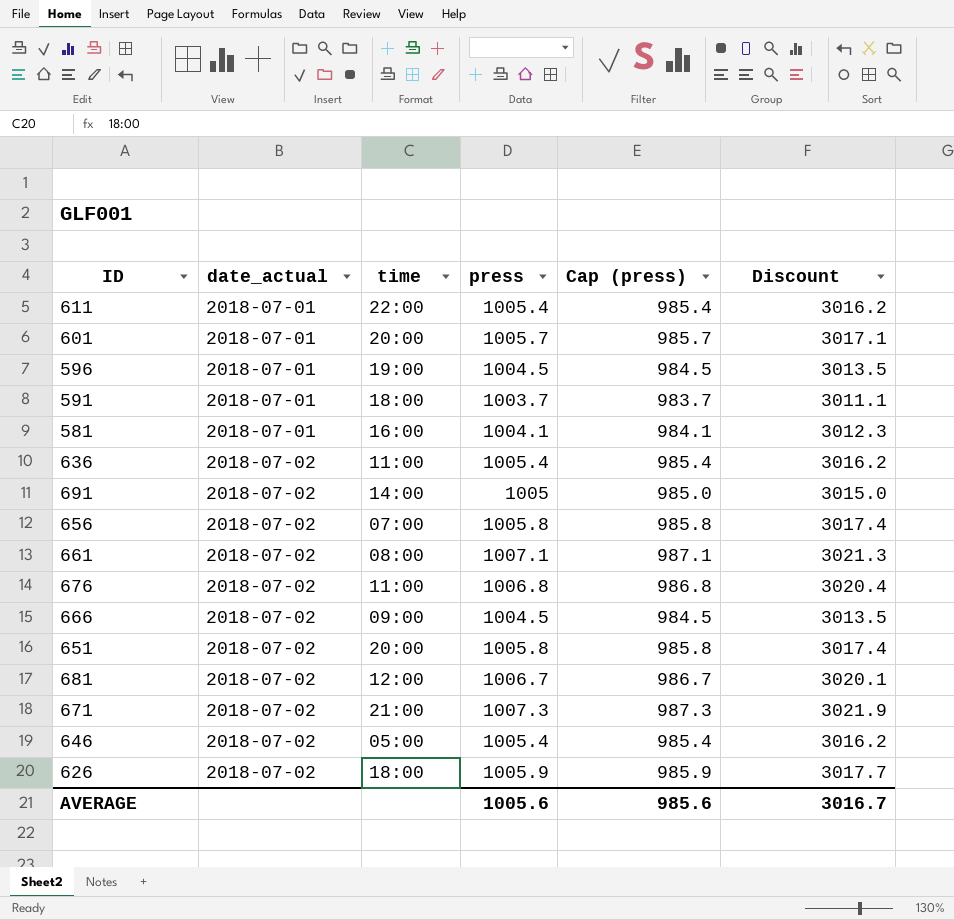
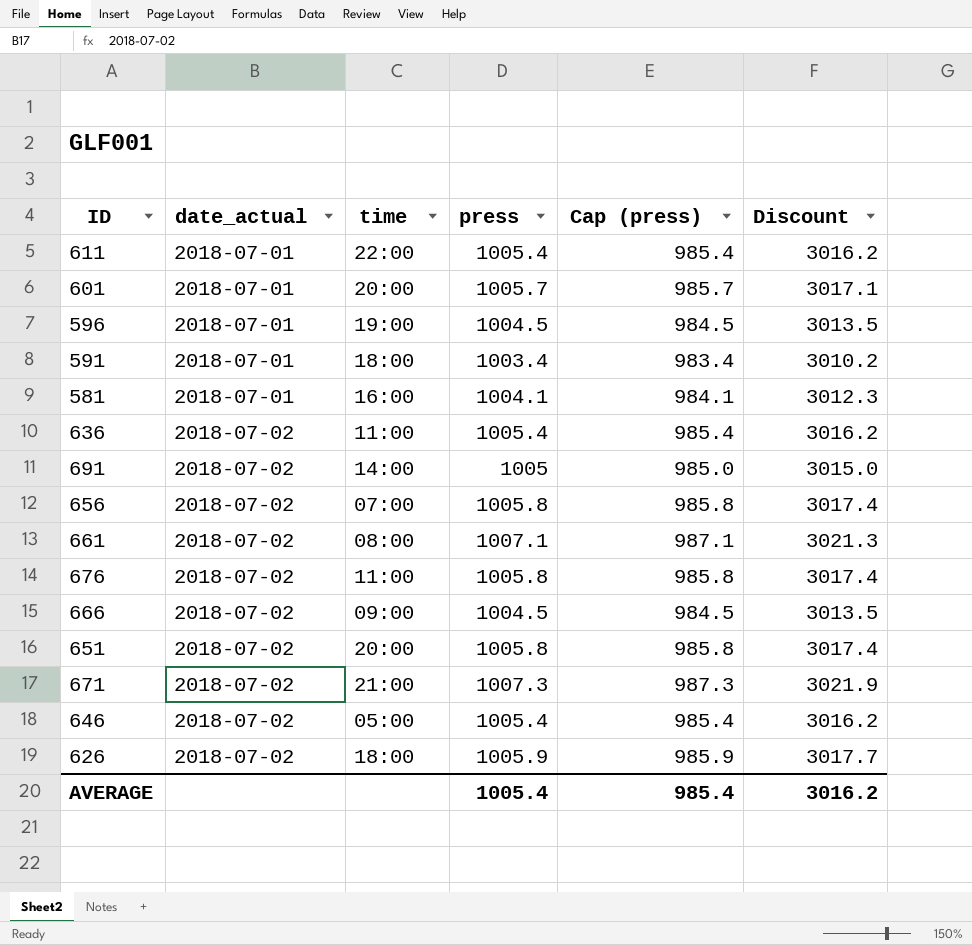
row 681: 2018-07-02 | 12:00 | 1006.7 | 986.7 | 3020.1 -> none
591 | press: 1003.7 -> 1003.4
591 | Cap (press): 983.7 -> 983.4
591 | Discount: 3011.1 -> 3010.2
676 | press: 1006.8 -> 1005.8
676 | Cap (press): 986.8 -> 985.8
676 | Discount: 3020.4 -> 3017.4
AVERAGE | press: 1005.6 -> 1005.4
AVERAGE | Cap (press): 985.6 -> 985.4
AVERAGE | Discount: 3016.7 -> 3016.2

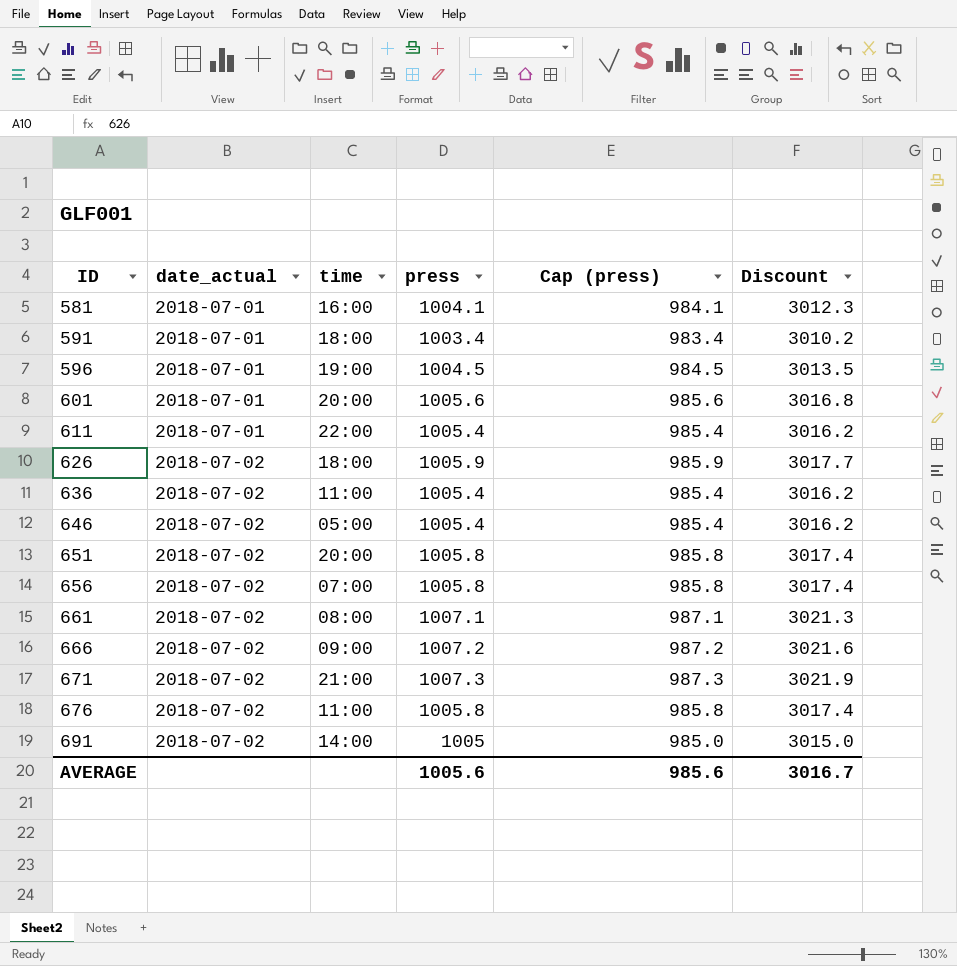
row order: date_actual ascending -> ID ascending
601 | press: 1005.7 -> 1005.6
601 | Cap (press): 985.7 -> 985.6
601 | Discount: 3017.1 -> 3016.8
666 | press: 1004.5 -> 1007.2
666 | Cap (press): 984.5 -> 987.2
666 | Discount: 3013.5 -> 3021.6
AVERAGE | press: 1005.4 -> 1005.6
AVERAGE | Cap (press): 985.4 -> 985.6
AVERAGE | Discount: 3016.2 -> 3016.7

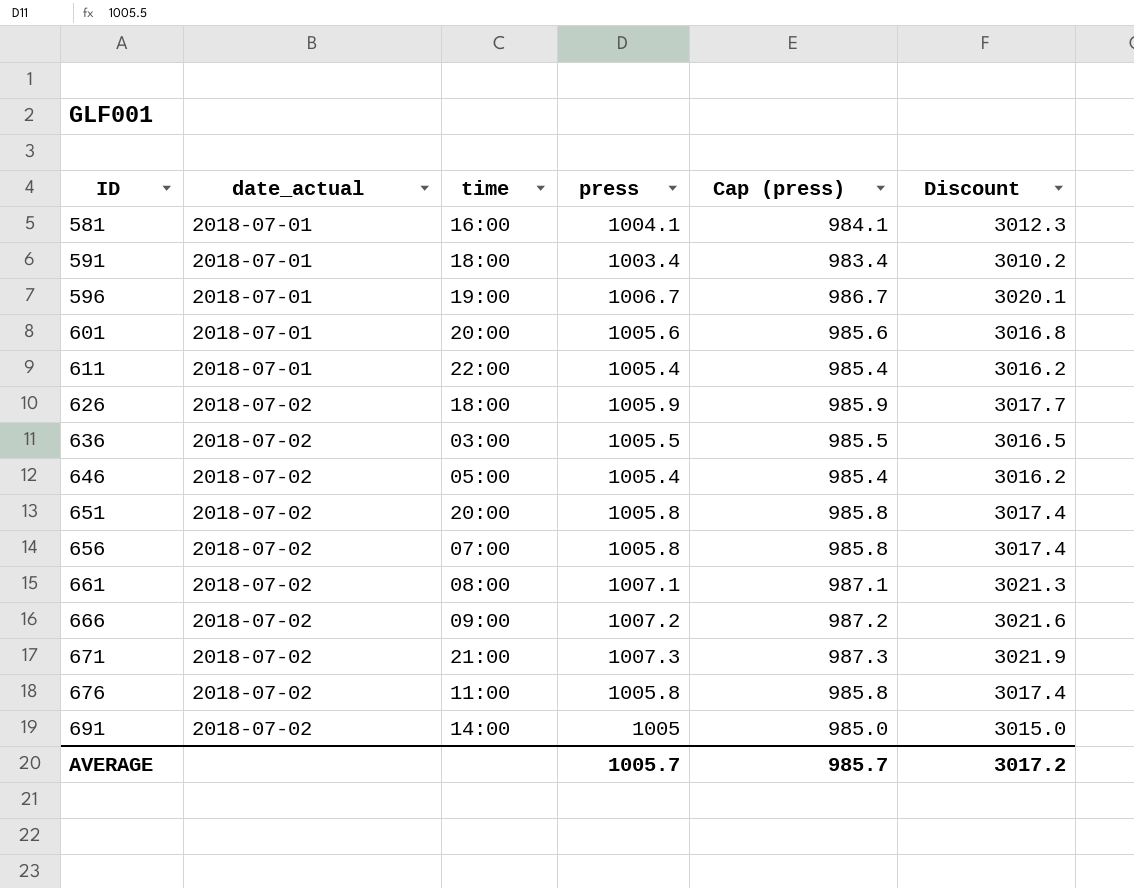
596 | press: 1004.5 -> 1006.7
596 | Cap (press): 984.5 -> 986.7
596 | Discount: 3013.5 -> 3020.1
636 | time: 11:00 -> 03:00
636 | press: 1005.4 -> 1005.5
636 | Cap (press): 985.4 -> 985.5
636 | Discount: 3016.2 -> 3016.5
AVERAGE | press: 1005.6 -> 1005.7
AVERAGE | Cap (press): 985.6 -> 985.7
AVERAGE | Discount: 3016.7 -> 3017.2

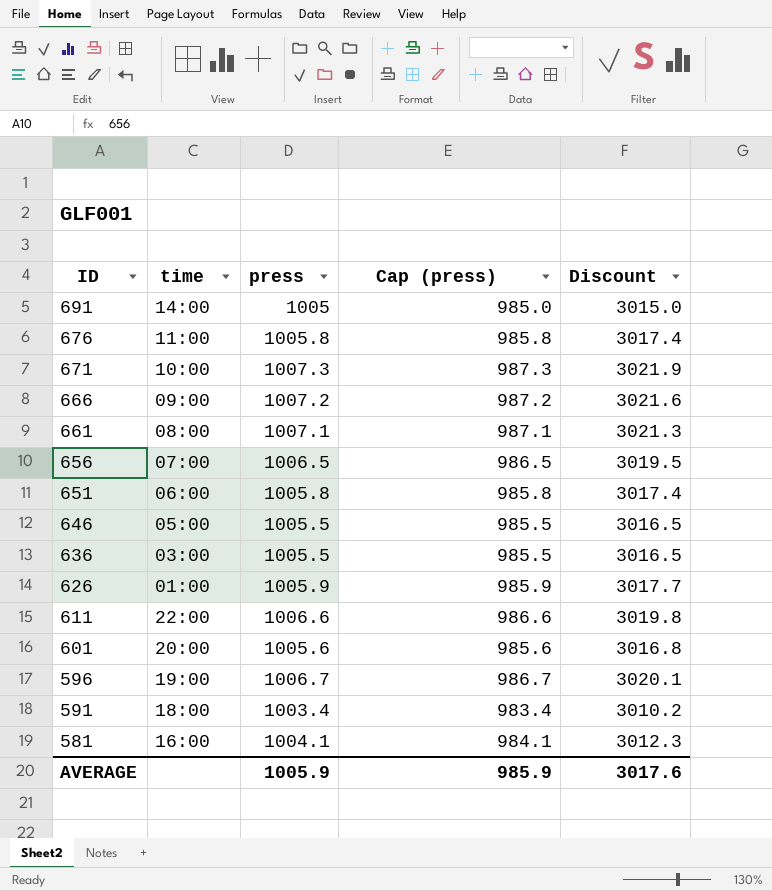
row order: ID ascending -> ID descending
column date_actual | position: 2 -> none
671 | time: 21:00 -> 10:00
656 | press: 1005.8 -> 1006.5
656 | Cap (press): 985.8 -> 986.5
656 | Discount: 3017.4 -> 3019.5
651 | time: 20:00 -> 06:00
646 | press: 1005.4 -> 1005.5
646 | Cap (press): 985.4 -> 985.5
646 | Discount: 3016.2 -> 3016.5
626 | time: 18:00 -> 01:00
611 | press: 1005.4 -> 1006.6
611 | Cap (press): 985.4 -> 986.6
611 | Discount: 3016.2 -> 3019.8
AVERAGE | press: 1005.7 -> 1005.9
AVERAGE | Cap (press): 985.7 -> 985.9
AVERAGE | Discount: 3017.2 -> 3017.6

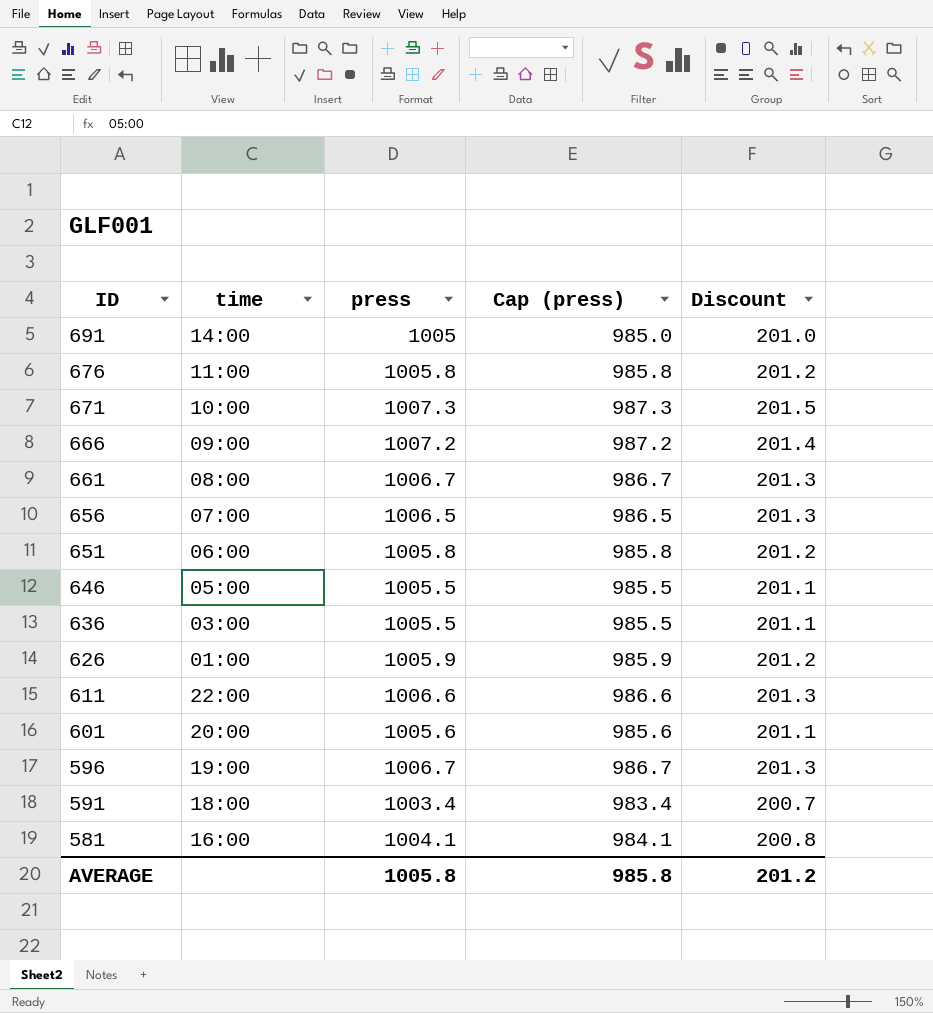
column Discount | formula: [press] * 3 -> [press] * 0.2
661 | press: 1007.1 -> 1006.7
661 | Cap (press): 987.1 -> 986.7
AVERAGE | press: 1005.9 -> 1005.8
AVERAGE | Cap (press): 985.9 -> 985.8
AVERAGE | Discount: 3017.6 -> 201.2

